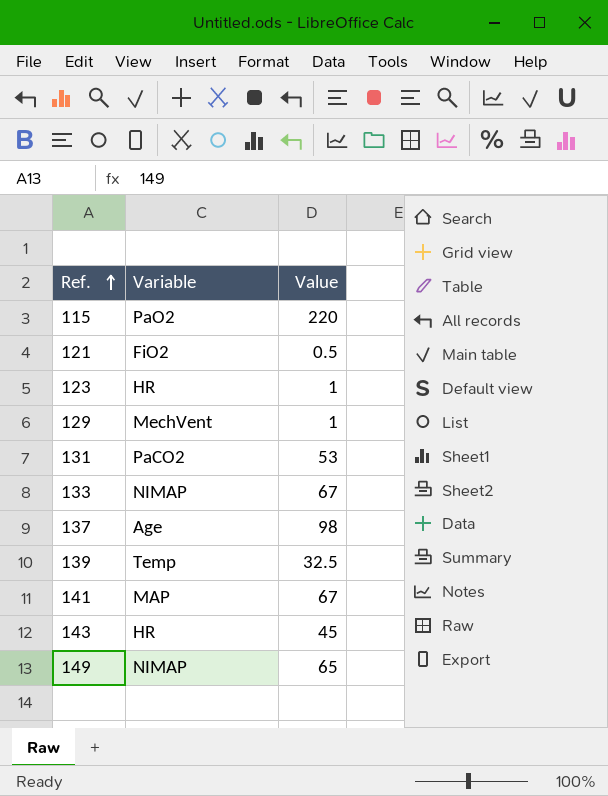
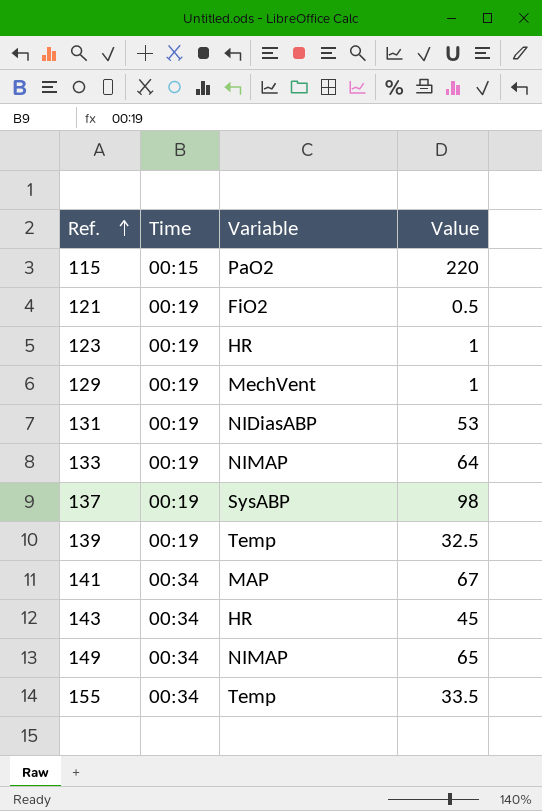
column Time | position: none -> 2
131 | Variable: PaCO2 -> NIDiasABP
133 | Value: 67 -> 64
137 | Variable: Age -> SysABP
row 155: none -> 00:34 | Temp | 33.5

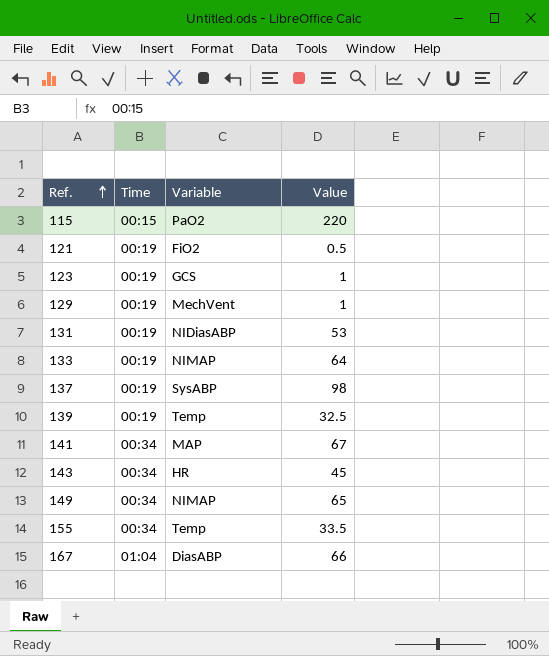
123 | Variable: HR -> GCS
row 167: none -> 01:04 | DiasABP | 66

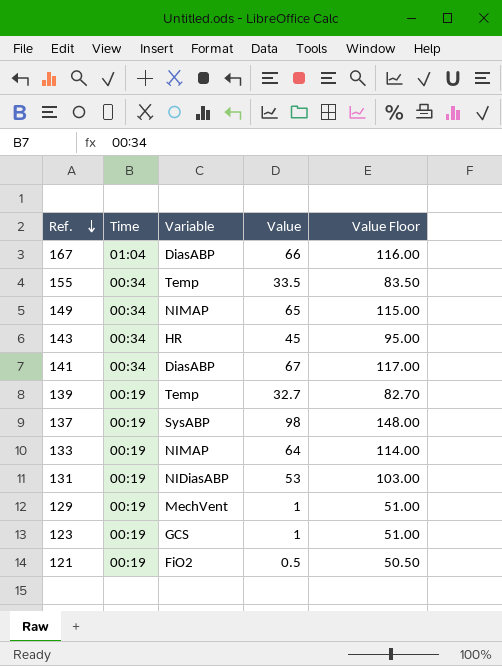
row order: Ref. ascending -> Ref. descending
column Value Floor | formula: none -> [Value] + 50
row 115: 00:15 | PaO2 | 220 -> none
141 | Variable: MAP -> DiasABP
139 | Value: 32.5 -> 32.7

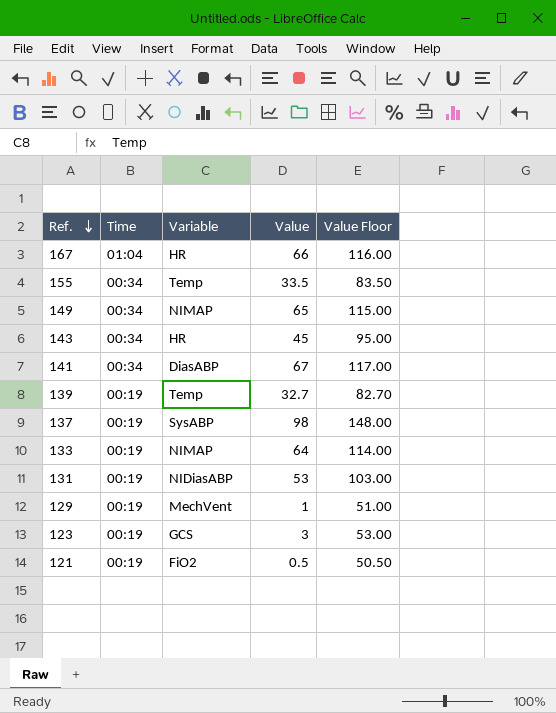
167 | Variable: DiasABP -> HR
123 | Value: 1 -> 3
123 | Value Floor: 51.00 -> 53.00

